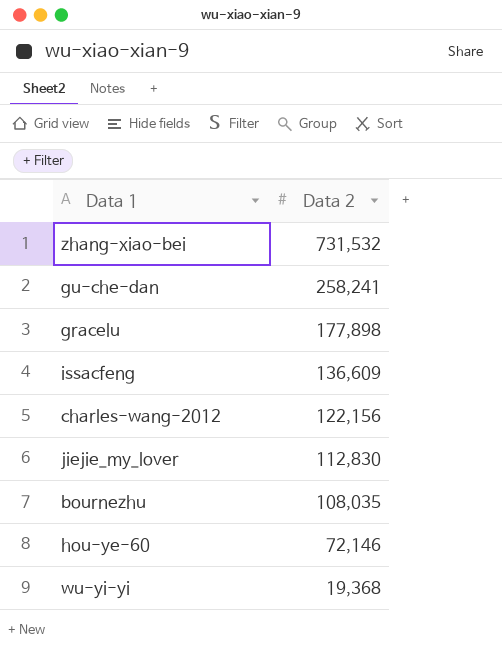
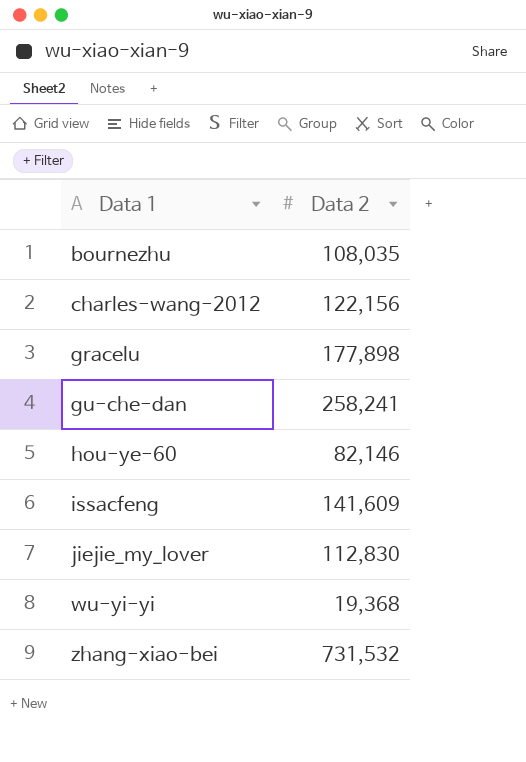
row order: Data 2 descending -> Data 1 ascending
hou-ye-60 | Data 2: 72,146 -> 82,146
issacfeng | Data 2: 136,609 -> 141,609

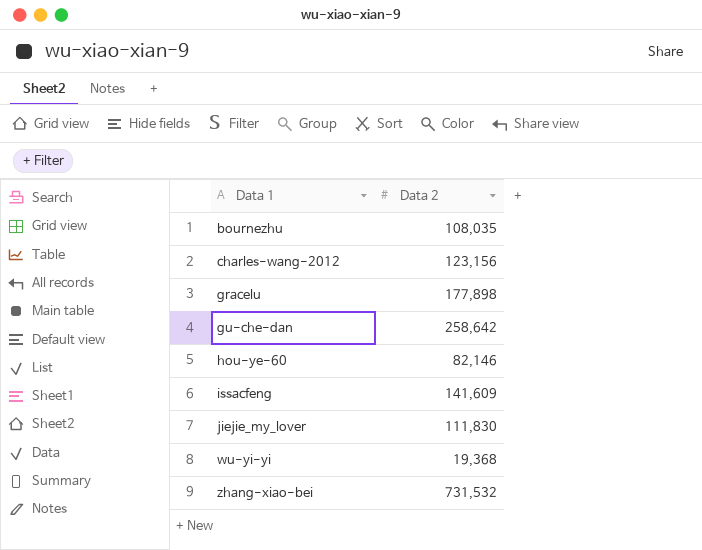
charles-wang-2012 | Data 2: 122,156 -> 123,156
gu-che-dan | Data 2: 258,241 -> 258,642
jiejie_my_lover | Data 2: 112,830 -> 111,830

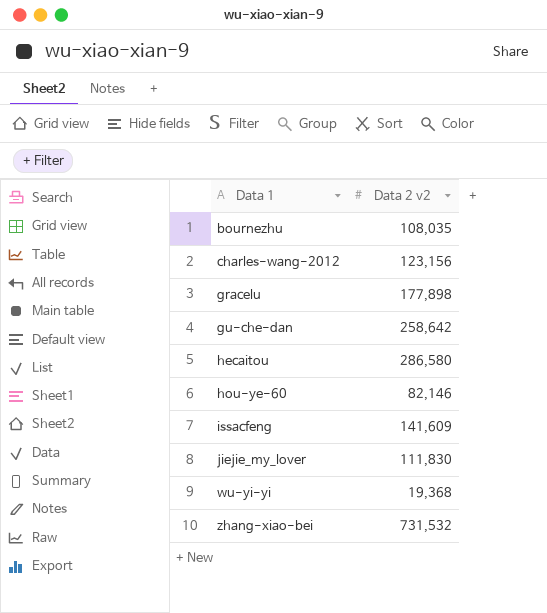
column name: Data 2 -> Data 2 v2
row hecaitou: none -> 286,580

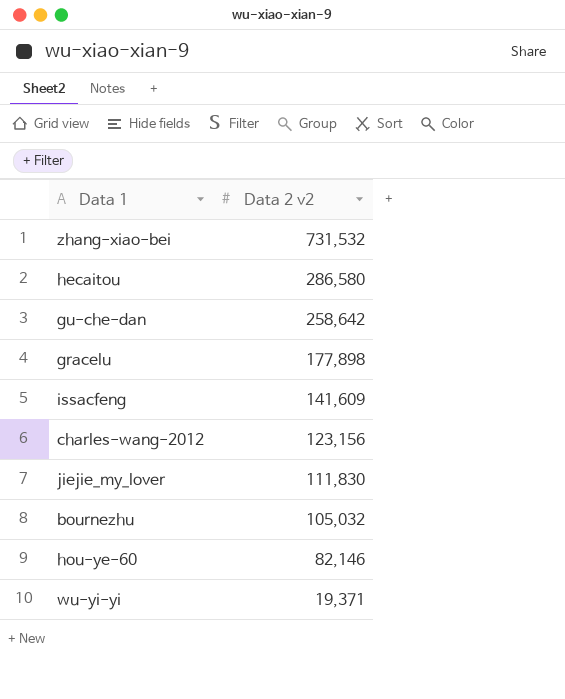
row order: Data 1 ascending -> Data 2 v2 descending
bournezhu | Data 2 v2: 108,035 -> 105,032
wu-yi-yi | Data 2 v2: 19,368 -> 19,371

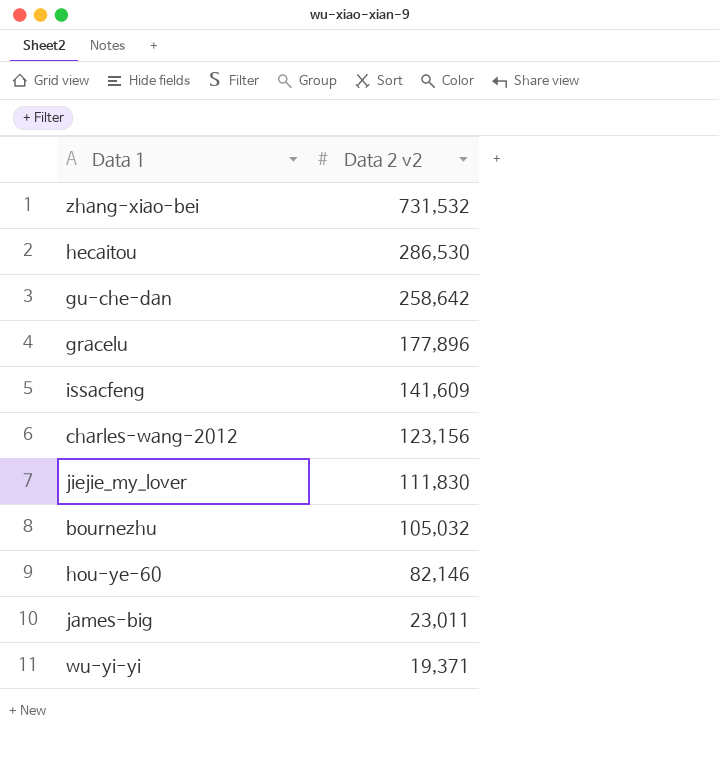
hecaitou | Data 2 v2: 286,580 -> 286,530
gracelu | Data 2 v2: 177,898 -> 177,896
row james-big: none -> 23,011

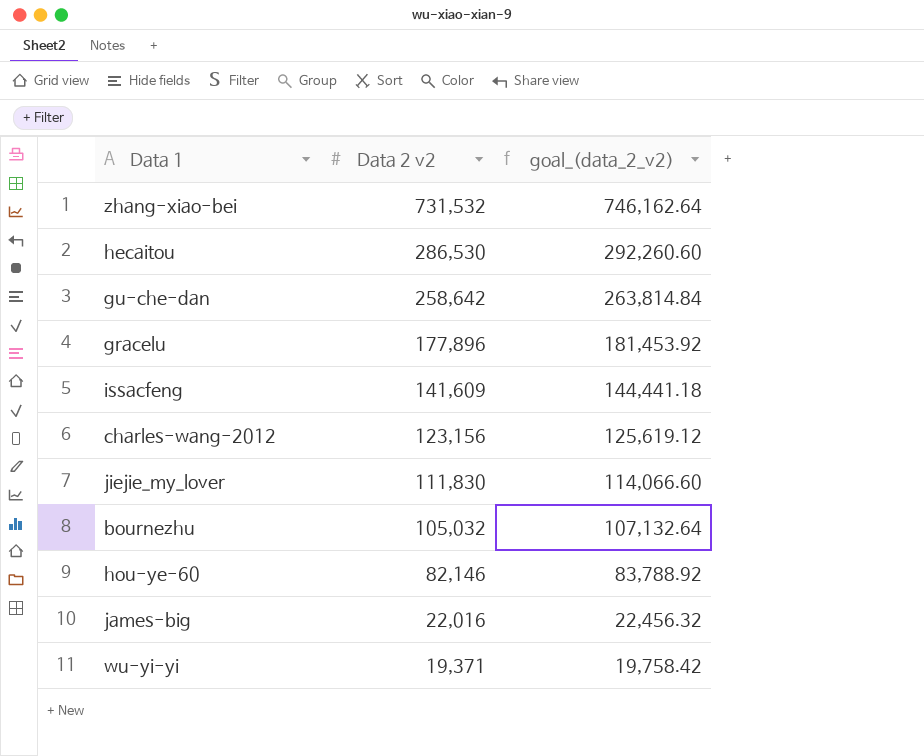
column goal_(data_2_v2) | formula: none -> [Data 2 v2] * 1.02
james-big | Data 2 v2: 23,011 -> 22,016

